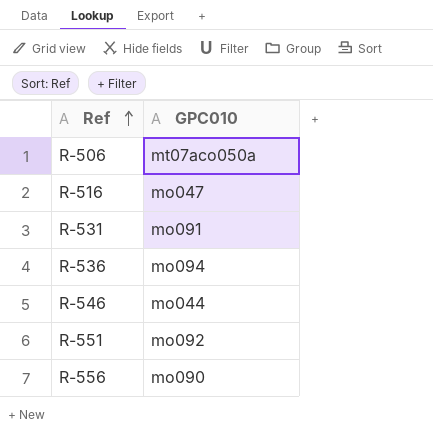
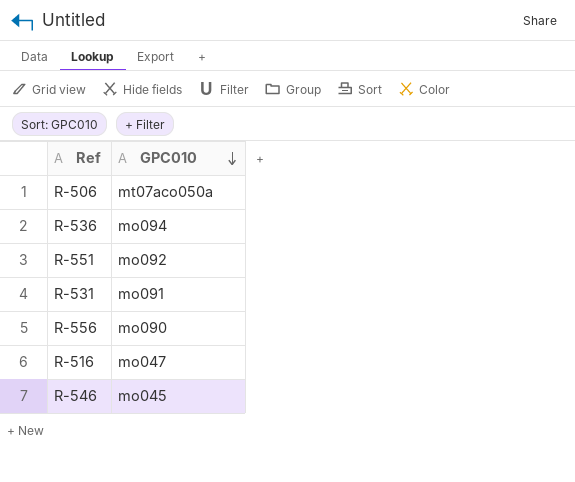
row order: Ref ascending -> GPC010 descending
R-546 | GPC010: mo044 -> mo045

